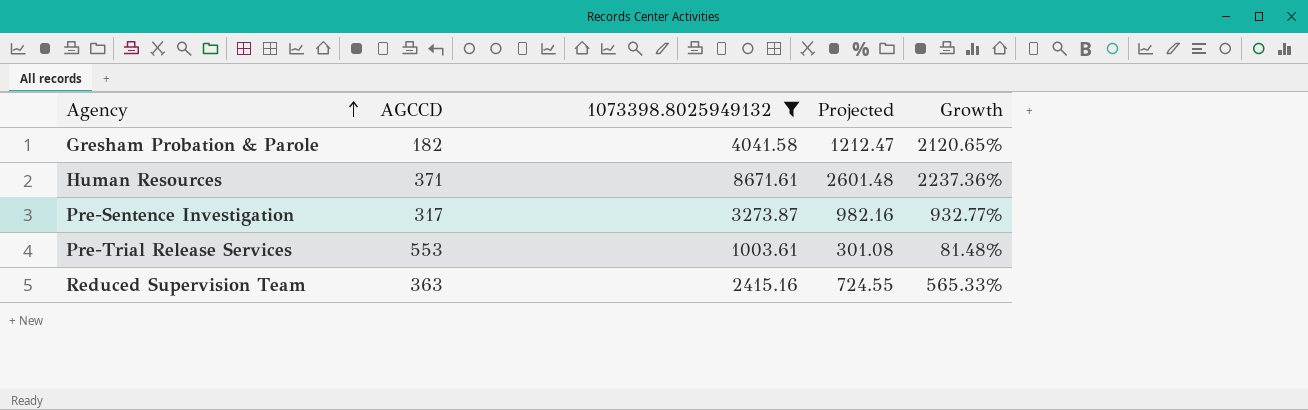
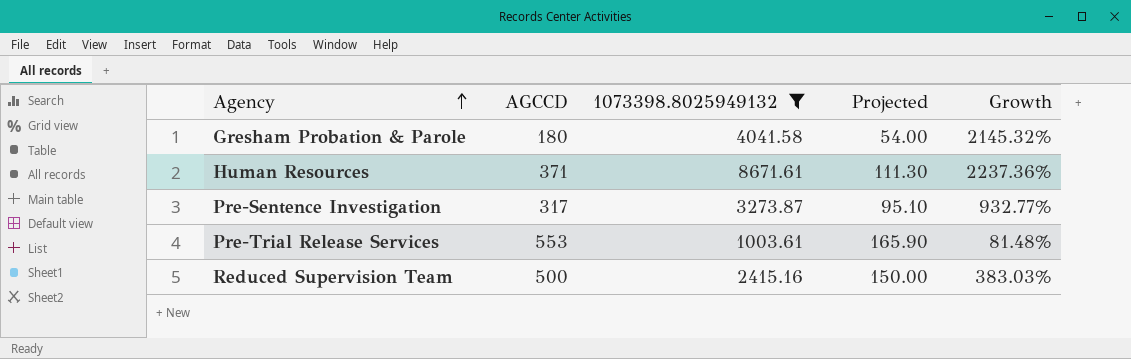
column Projected | formula: [1073398.8025949132] * 0.3 -> [AGCCD] * 0.3
Gresham Probation & Parole | AGCCD: 182 -> 180
Gresham Probation & Parole | Growth: 2120.65% -> 2145.32%
Reduced Supervision Team | AGCCD: 363 -> 500
Reduced Supervision Team | Growth: 565.33% -> 383.03%

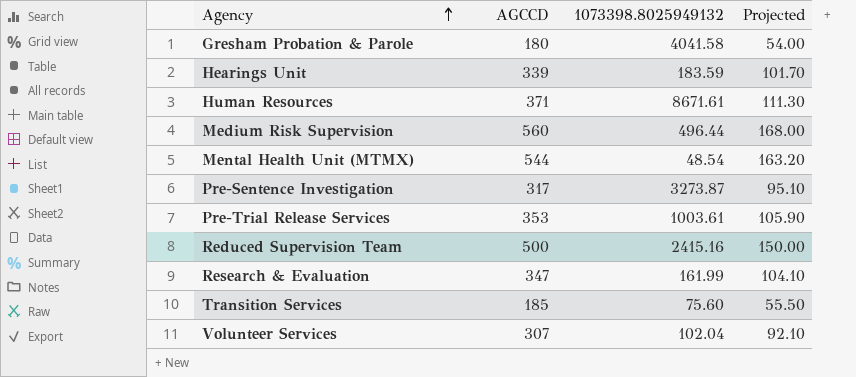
filter: 1073398.8025949132 >= 1003.61 -> none
column Growth | formula: ([1073398.8025949132] - [AGCCD]) / [AGCCD] -> none
Pre-Trial Release Services | AGCCD: 553 -> 353
Pre-Trial Release Services | Projected: 165.90 -> 105.90

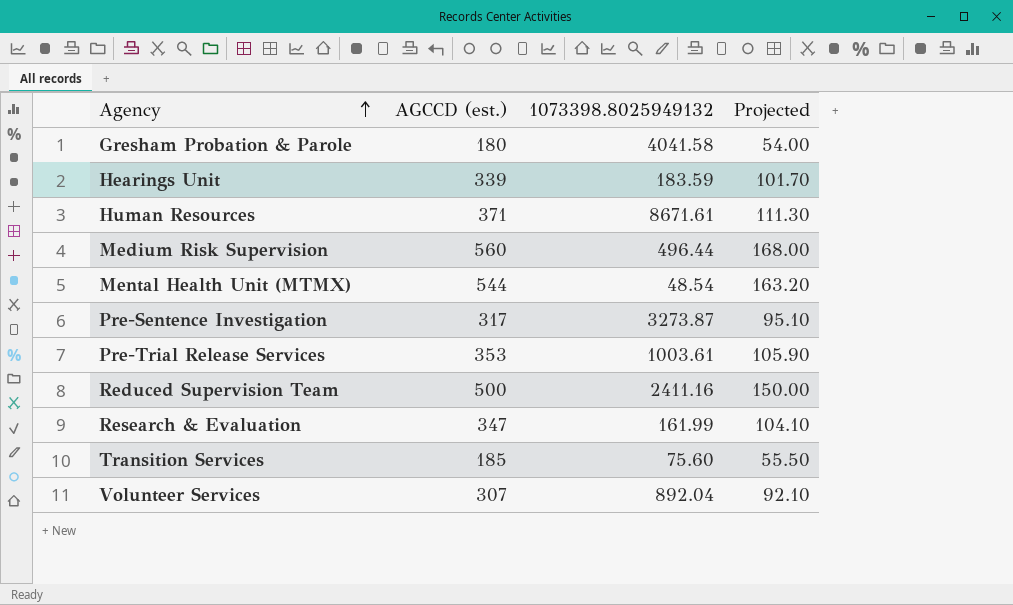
column name: AGCCD -> AGCCD (est.)
Reduced Supervision Team | 1073398.8025949132: 2415.16 -> 2411.16
Volunteer Services | 1073398.8025949132: 102.04 -> 892.04

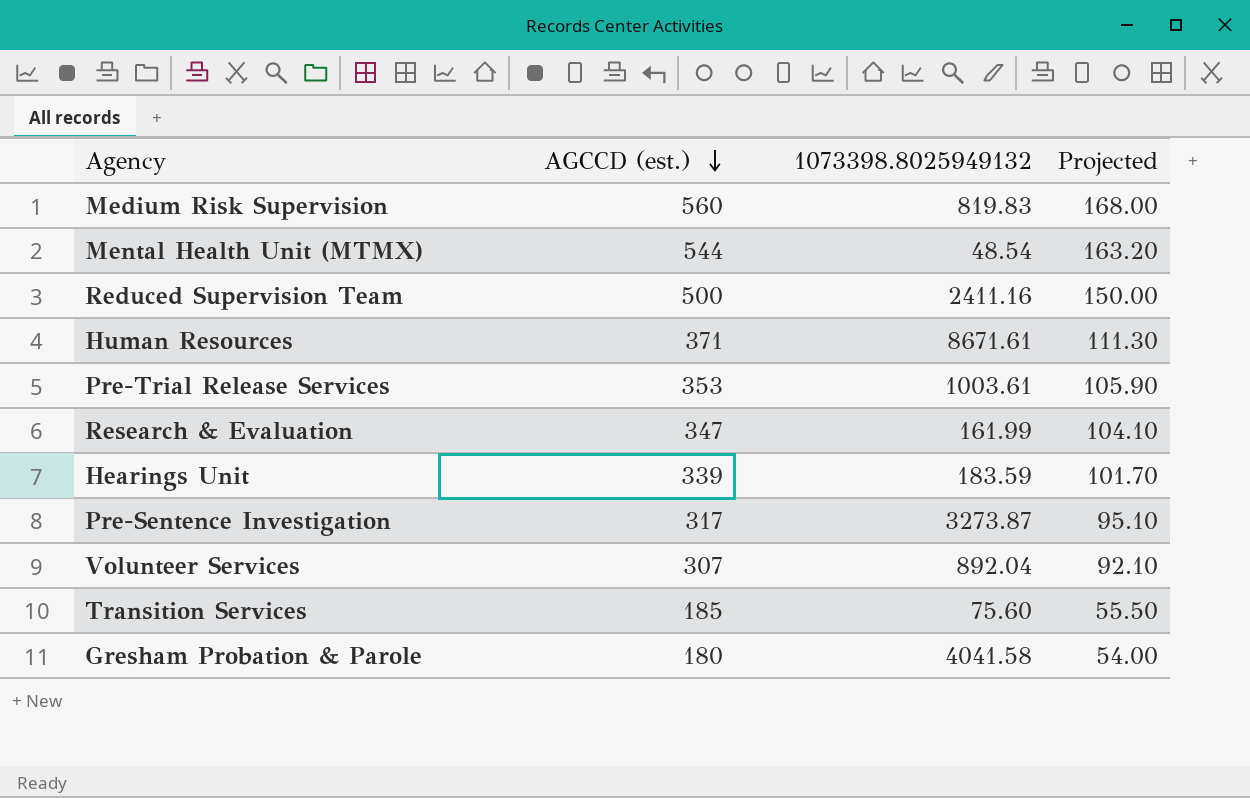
row order: Agency ascending -> AGCCD (est.) descending
Medium Risk Supervision | 1073398.8025949132: 496.44 -> 819.83

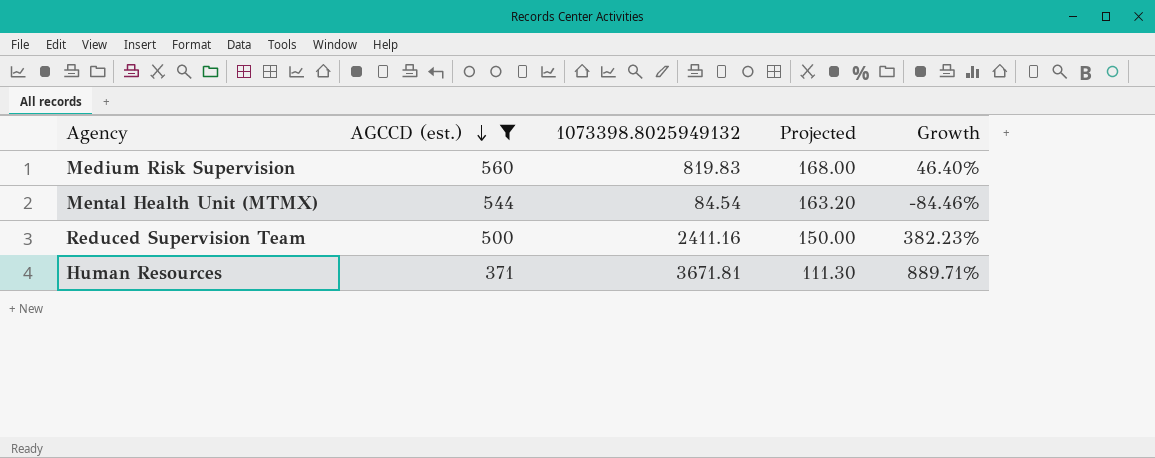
filter: none -> AGCCD (est.) >= 371
column Growth | formula: none -> ([1073398.8025949132] - [AGCCD (est.)]) / [AGCCD (est.)]
Mental Health Unit (MTMX) | 1073398.8025949132: 48.54 -> 84.54
Human Resources | 1073398.8025949132: 8671.61 -> 3671.81

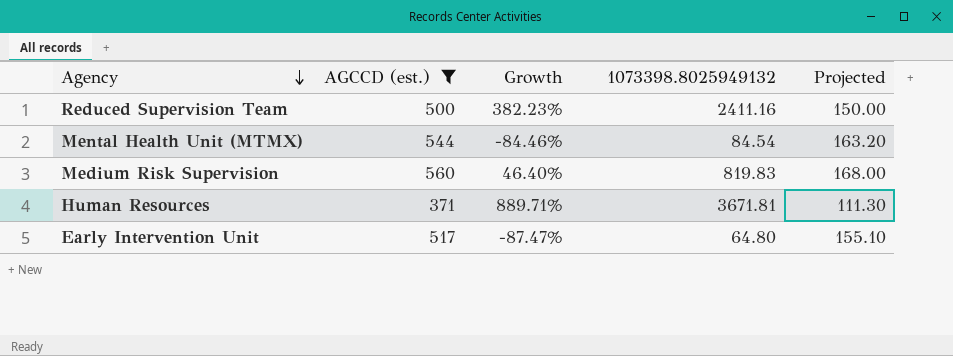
row order: AGCCD (est.) descending -> Agency descending
column Growth | position: 5 -> 3
row Early Intervention Unit: none -> 517 | -87.47% | 64.80 | 155.10

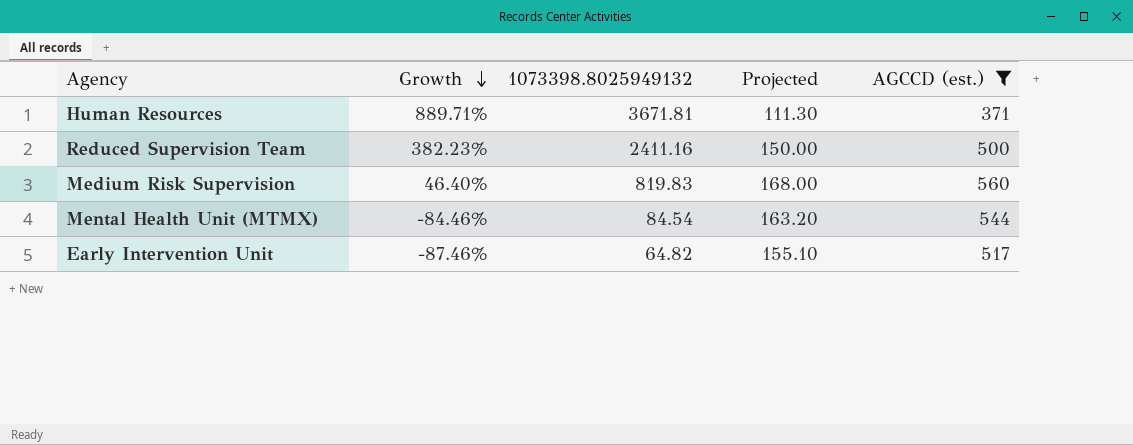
row order: Agency descending -> Growth descending
column AGCCD (est.) | position: 2 -> 5
Early Intervention Unit | Growth: -87.47% -> -87.46%
Early Intervention Unit | 1073398.8025949132: 64.80 -> 64.82

